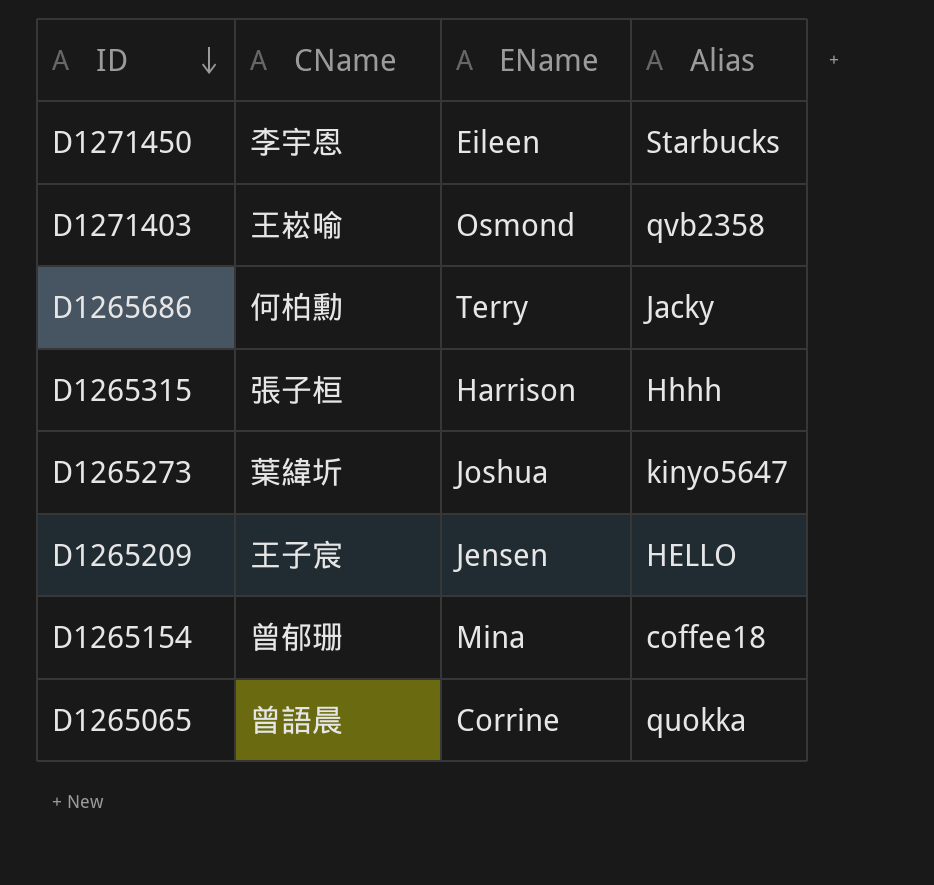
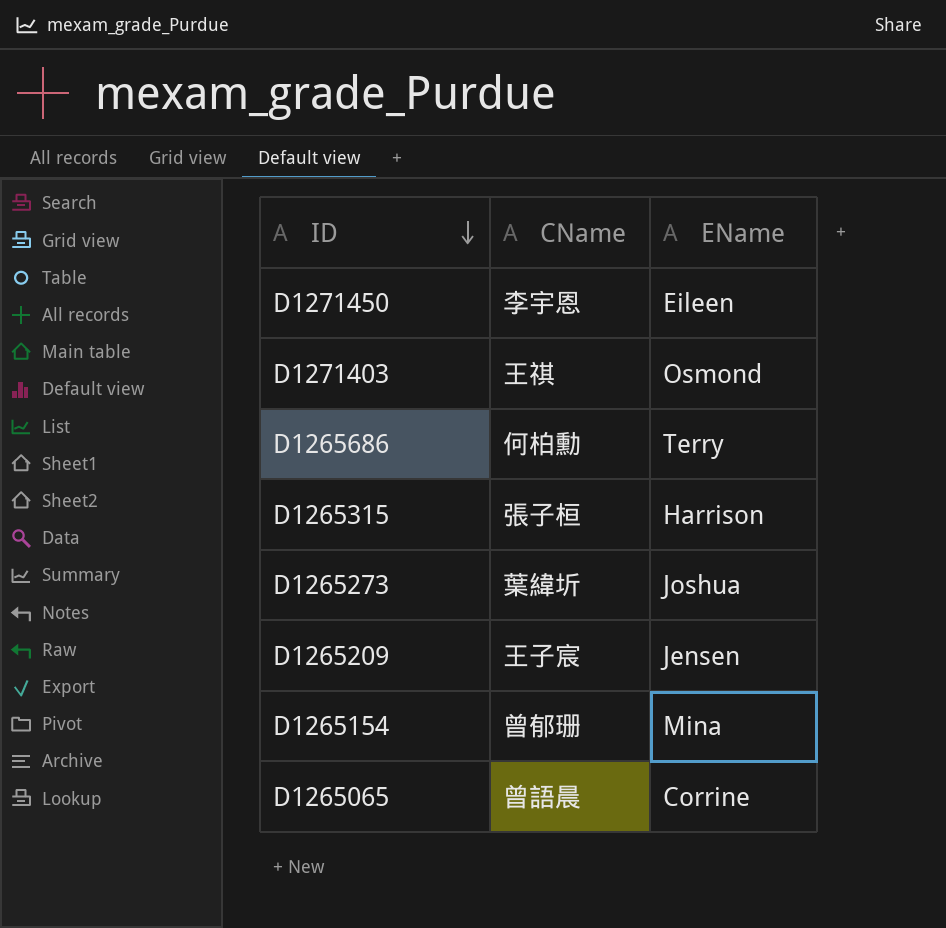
column Alias | position: 4 -> none
D1271403 | CName: 王崧喻 -> 王祺

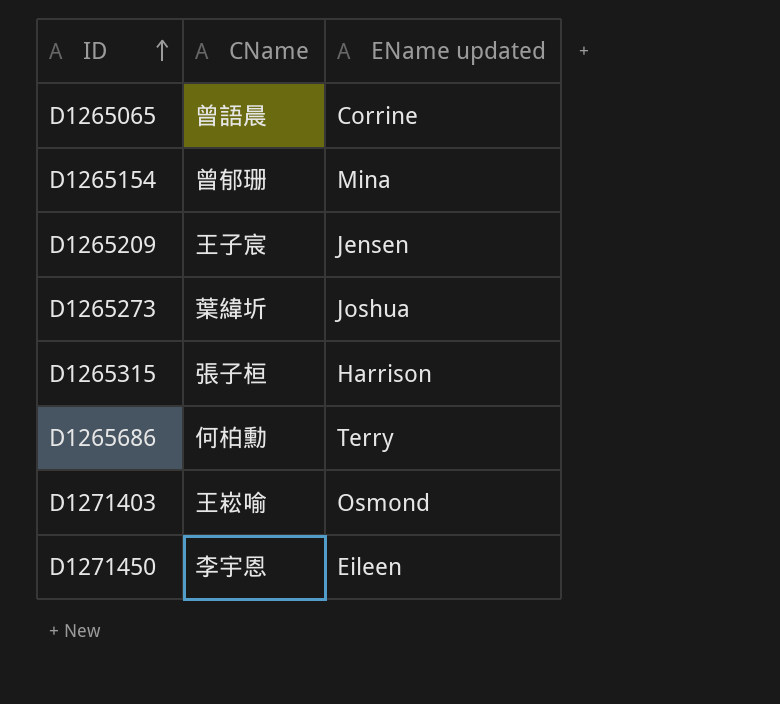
row order: ID descending -> ID ascending
column name: EName -> EName updated
D1271403 | CName: 王祺 -> 王崧喻

